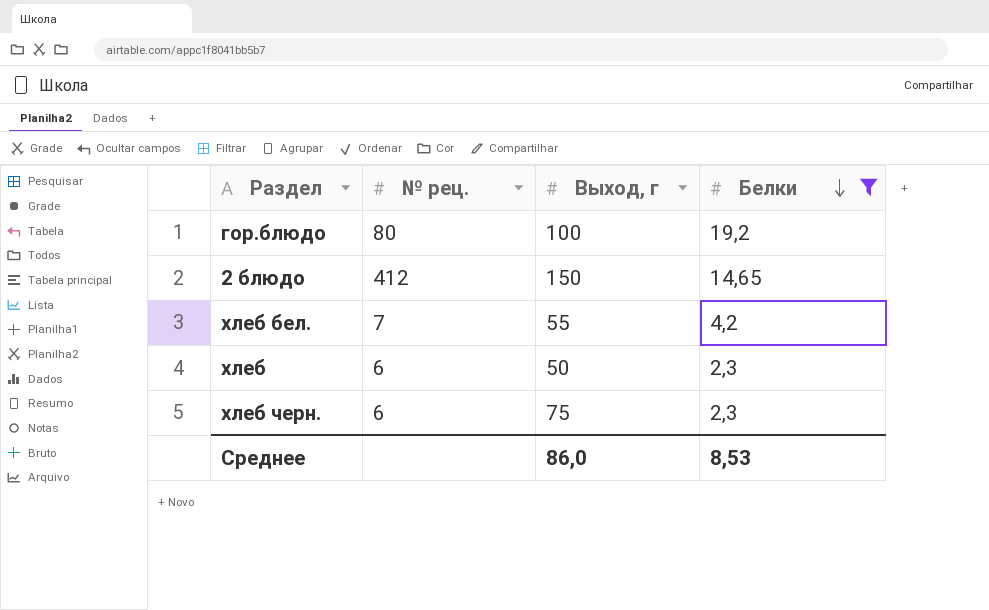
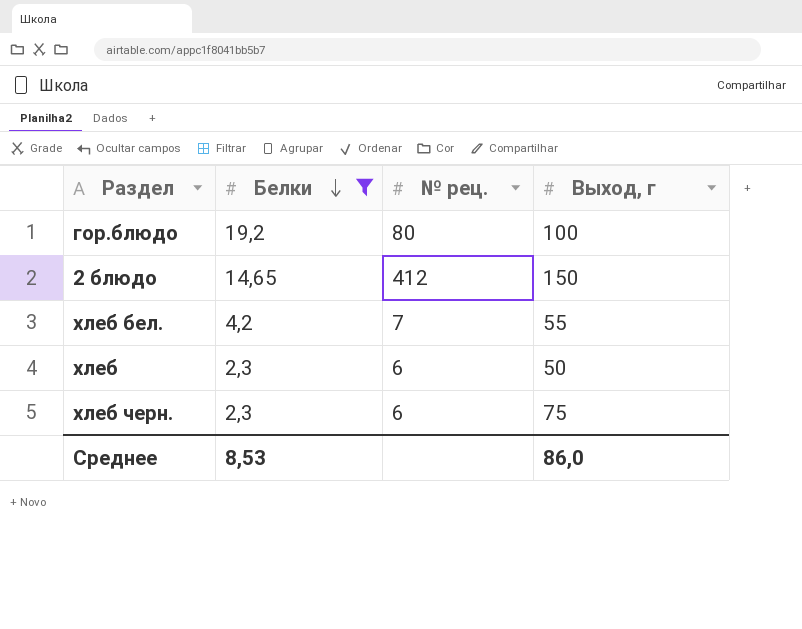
column Белки | position: 4 -> 2

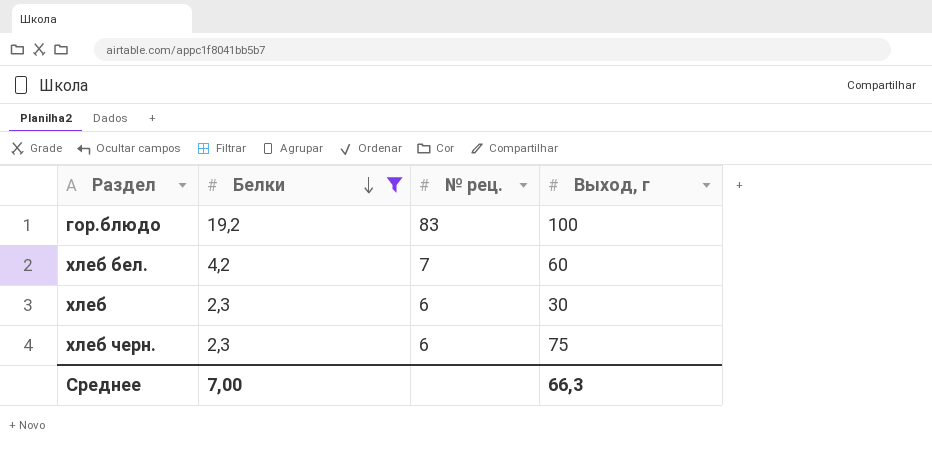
row 2 блюдо: 14,65 | 412 | 150 -> none
гор.блюдо | № рец.: 80 -> 83
хлеб бел. | Выход, г: 55 -> 60
хлеб | Выход, г: 50 -> 30
Среднее | Белки: 8,53 -> 7,00
Среднее | Выход, г: 86,0 -> 66,3

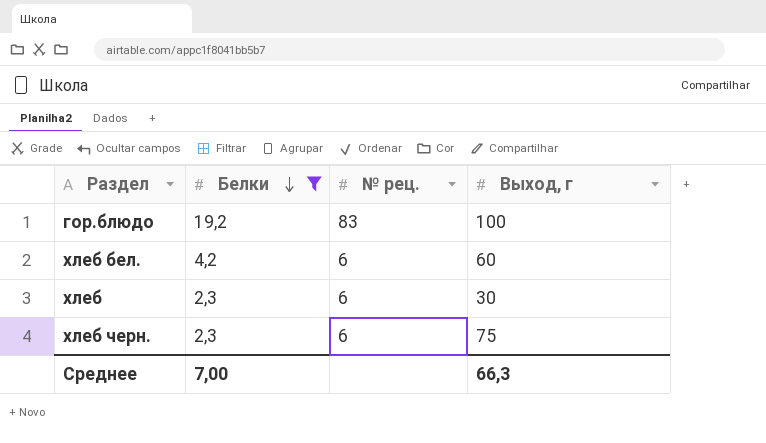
хлеб бел. | № рец.: 7 -> 6

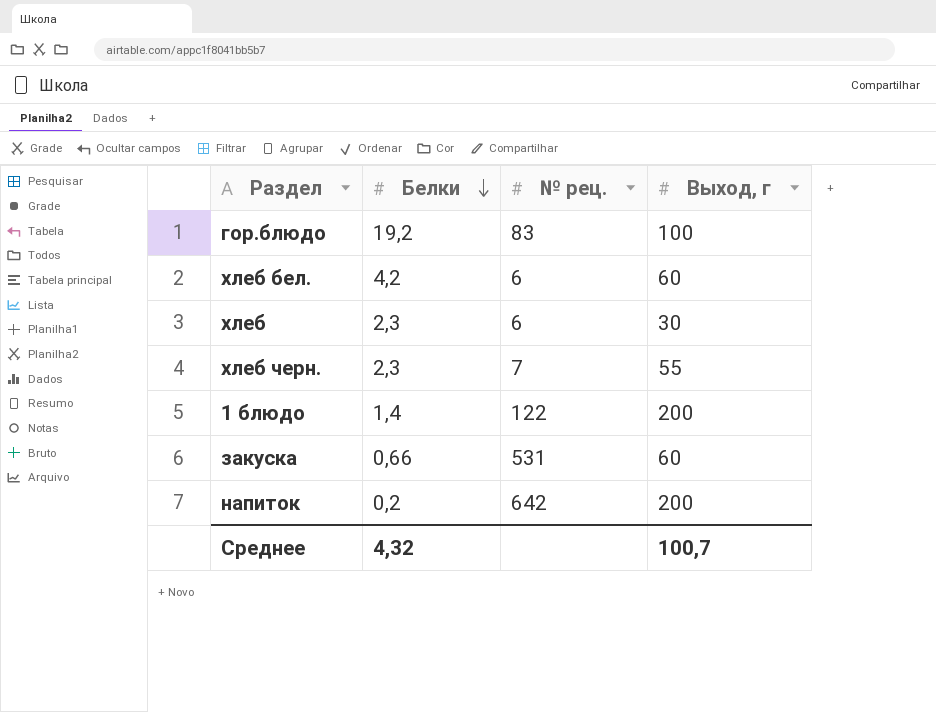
filter: Белки >= 2,3 -> none
хлеб черн. | № рец.: 6 -> 7
хлеб черн. | Выход, г: 75 -> 55
Среднее | Белки: 7,00 -> 4,32
Среднее | Выход, г: 66,3 -> 100,7

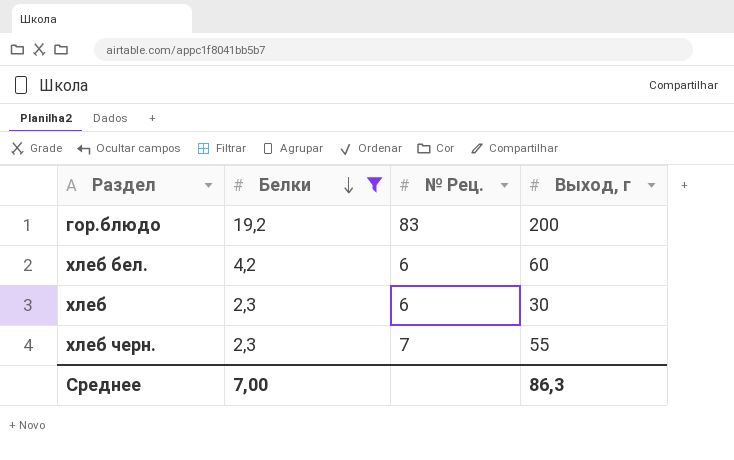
filter: none -> Белки >= 2,3
column name: № рец. -> № Рец.
гор.блюдо | Выход, г: 100 -> 200
Среднее | Белки: 4,32 -> 7,00
Среднее | Выход, г: 100,7 -> 86,3

